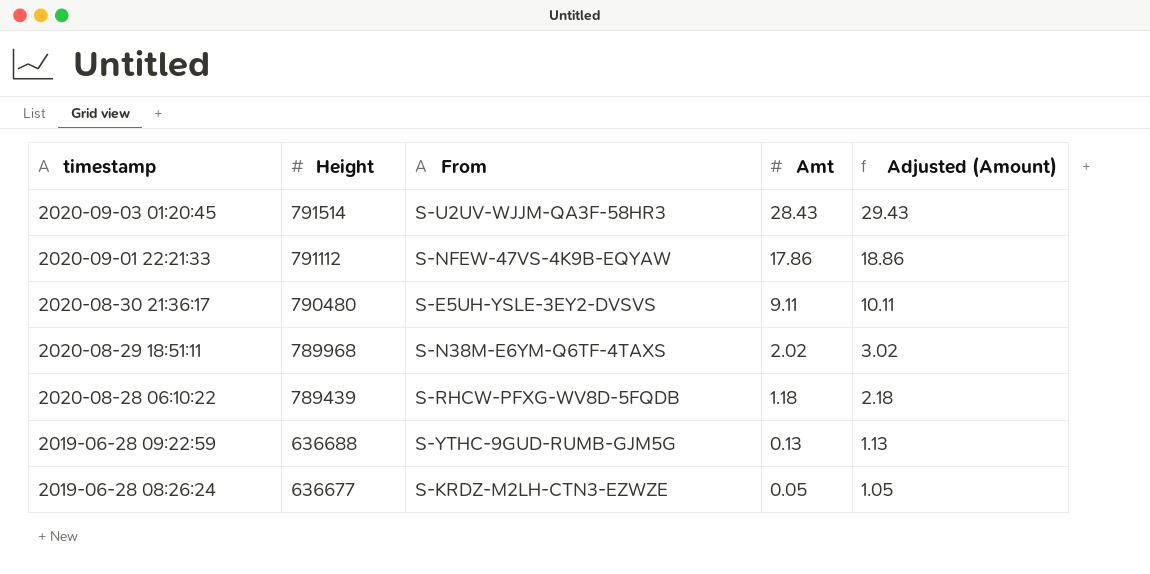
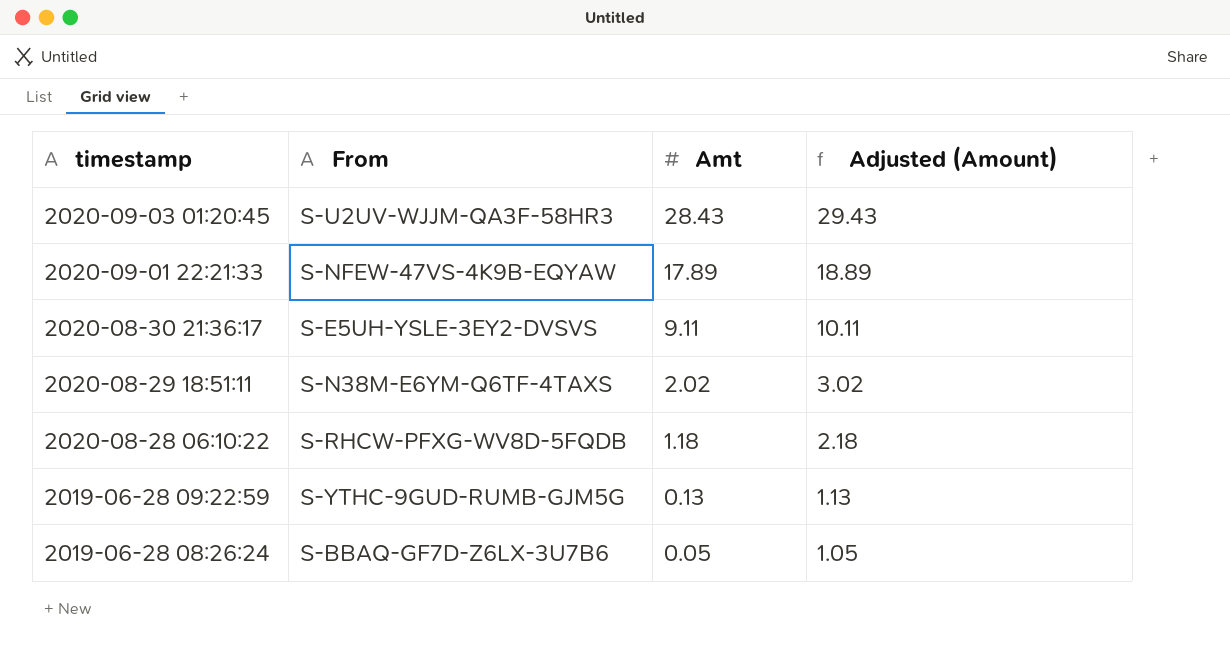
column Height | position: 2 -> none
2020-09-01 22:21:33 | Amt: 17.86 -> 17.89
2020-09-01 22:21:33 | Adjusted (Amount): 18.86 -> 18.89
2019-06-28 08:26:24 | From: S-KRDZ-M2LH-CTN3-EZWZE -> S-BBAQ-GF7D-Z6LX-3U7B6

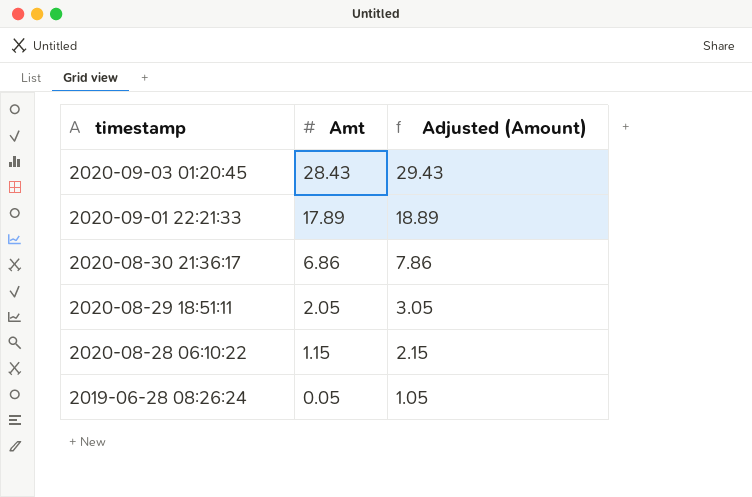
column From | position: 2 -> none
row 2019-06-28 09:22:59: S-YTHC-9GUD-RUMB-GJM5G | 0.13 | 1.13 -> none
2020-08-30 21:36:17 | Amt: 9.11 -> 6.86
2020-08-30 21:36:17 | Adjusted (Amount): 10.11 -> 7.86
2020-08-29 18:51:11 | Amt: 2.02 -> 2.05
2020-08-29 18:51:11 | Adjusted (Amount): 3.02 -> 3.05
2020-08-28 06:10:22 | Amt: 1.18 -> 1.15
2020-08-28 06:10:22 | Adjusted (Amount): 2.18 -> 2.15

